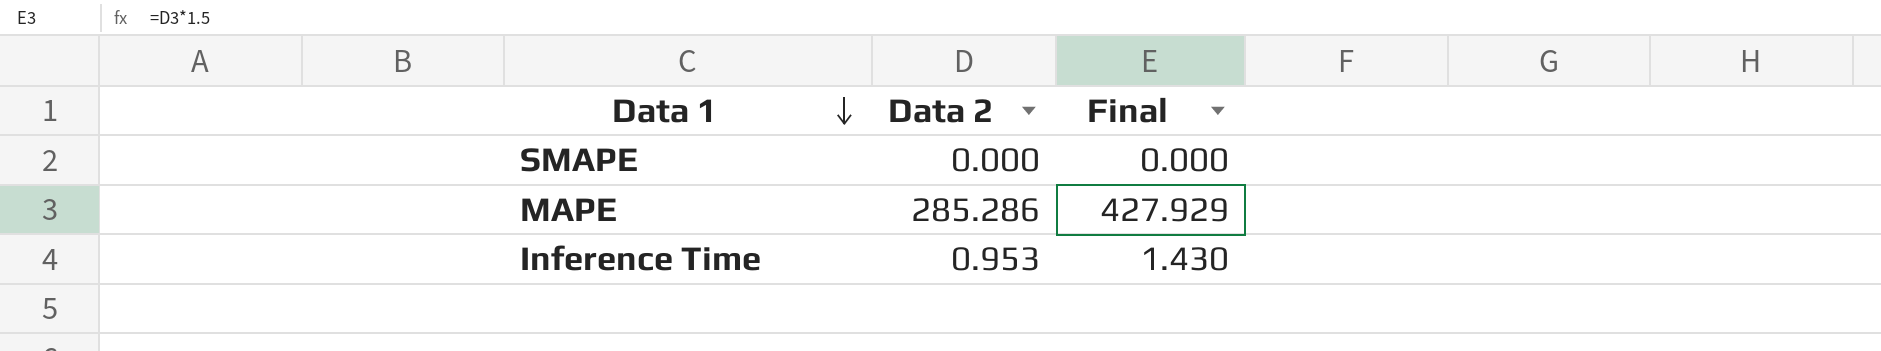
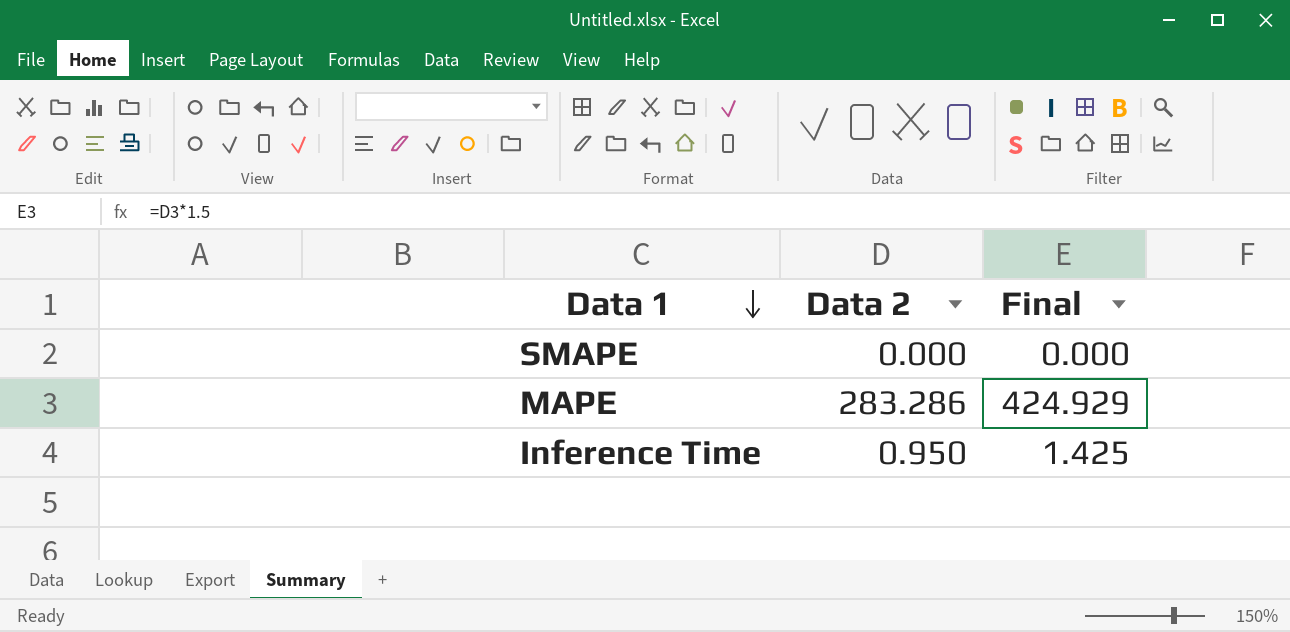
MAPE | Data 2: 285.286 -> 283.286
MAPE | Final: 427.929 -> 424.929
Inference Time | Data 2: 0.953 -> 0.950
Inference Time | Final: 1.430 -> 1.425

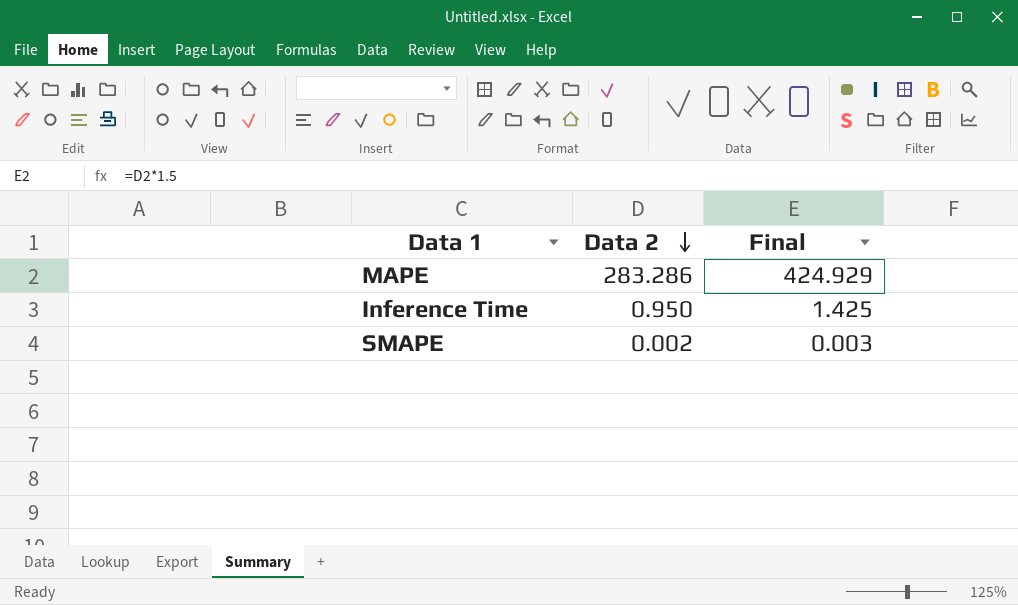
row order: Data 1 descending -> Data 2 descending
SMAPE | Data 2: 0.000 -> 0.002
SMAPE | Final: 0.000 -> 0.003

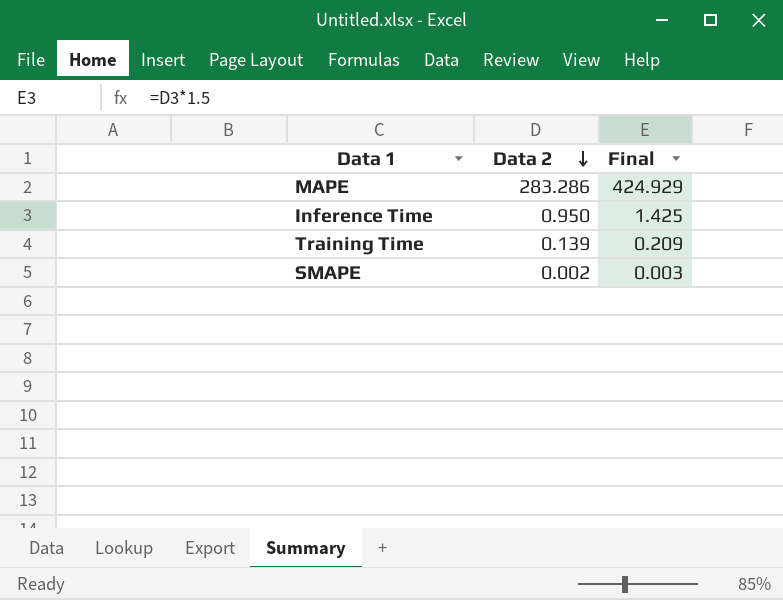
row Training Time: none -> 0.139 | 0.209

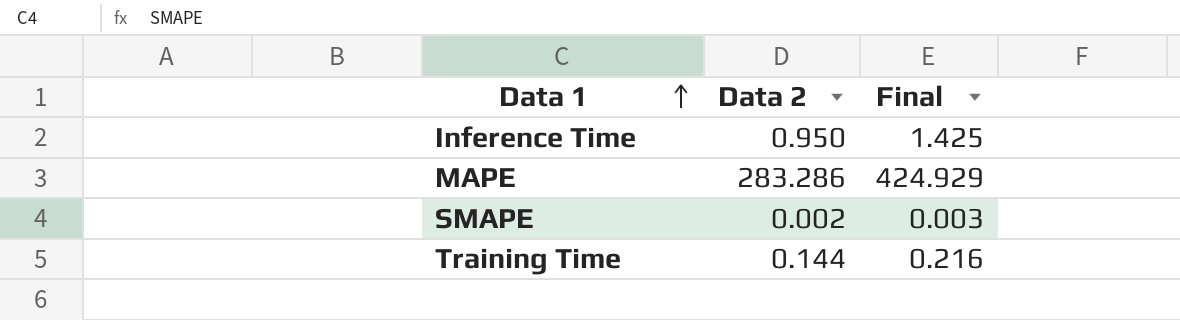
row order: Data 2 descending -> Data 1 ascending
Training Time | Data 2: 0.139 -> 0.144
Training Time | Final: 0.209 -> 0.216

